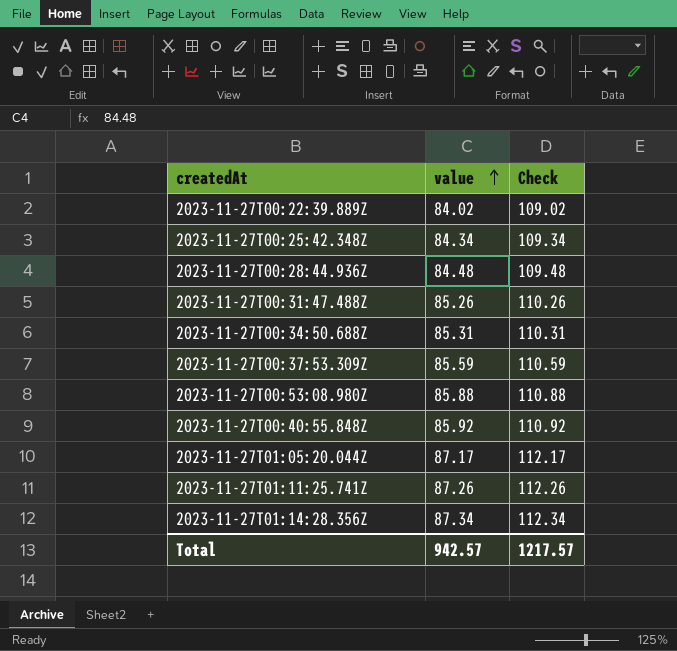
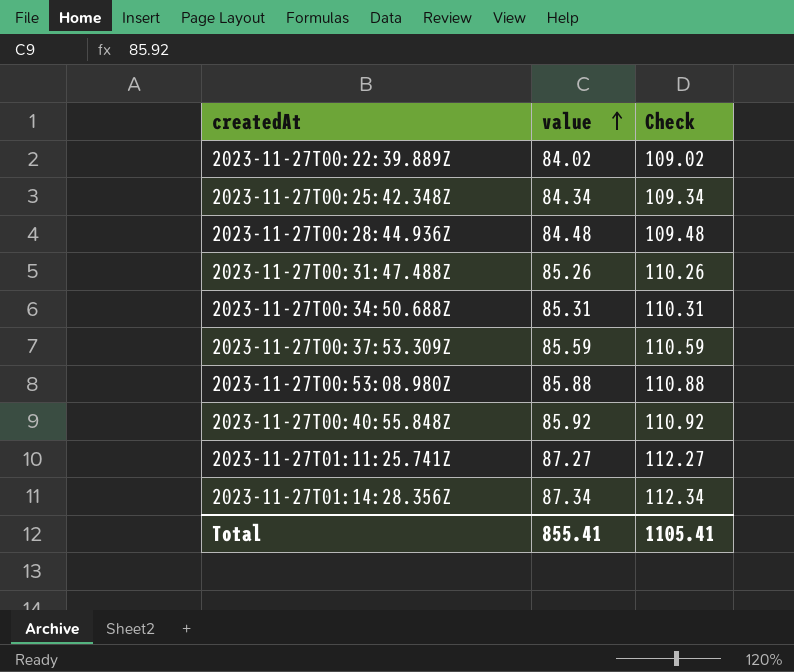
row 2023-11-27T01:05:20.044Z: 87.17 | 112.17 -> none
2023-11-27T01:11:25.741Z | value: 87.26 -> 87.27
2023-11-27T01:11:25.741Z | Check: 112.26 -> 112.27
Total | value: 942.57 -> 855.41
Total | Check: 1217.57 -> 1105.41

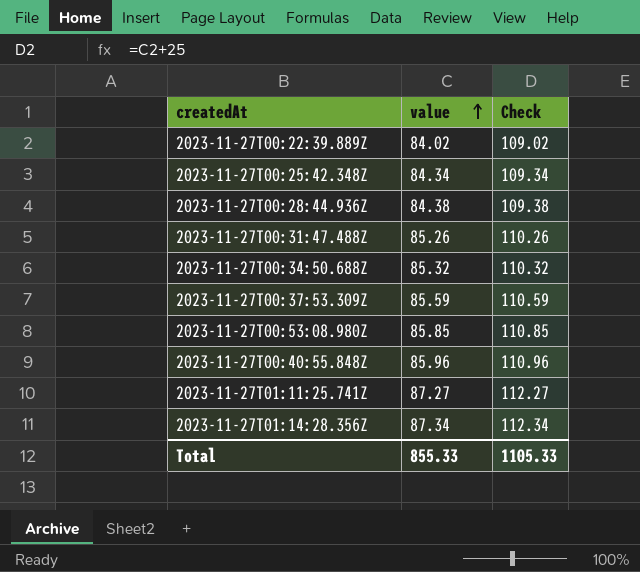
2023-11-27T00:28:44.936Z | value: 84.48 -> 84.38
2023-11-27T00:28:44.936Z | Check: 109.48 -> 109.38
2023-11-27T00:34:50.688Z | value: 85.31 -> 85.32
2023-11-27T00:34:50.688Z | Check: 110.31 -> 110.32
2023-11-27T00:53:08.980Z | value: 85.88 -> 85.85
2023-11-27T00:53:08.980Z | Check: 110.88 -> 110.85
2023-11-27T00:40:55.848Z | value: 85.92 -> 85.96
2023-11-27T00:40:55.848Z | Check: 110.92 -> 110.96
Total | value: 855.41 -> 855.33
Total | Check: 1105.41 -> 1105.33

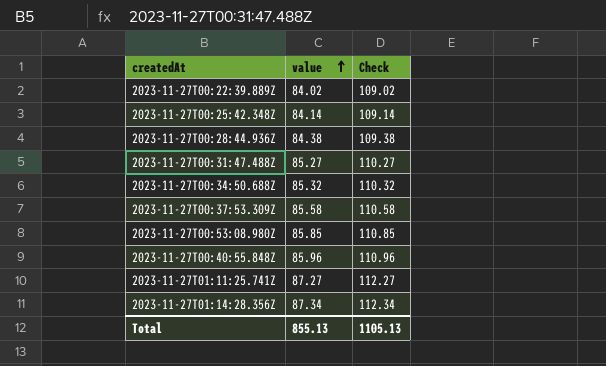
2023-11-27T00:25:42.348Z | value: 84.34 -> 84.14
2023-11-27T00:25:42.348Z | Check: 109.34 -> 109.14
2023-11-27T00:31:47.488Z | value: 85.26 -> 85.27
2023-11-27T00:31:47.488Z | Check: 110.26 -> 110.27
2023-11-27T00:37:53.309Z | value: 85.59 -> 85.58
2023-11-27T00:37:53.309Z | Check: 110.59 -> 110.58
Total | value: 855.33 -> 855.13
Total | Check: 1105.33 -> 1105.13

